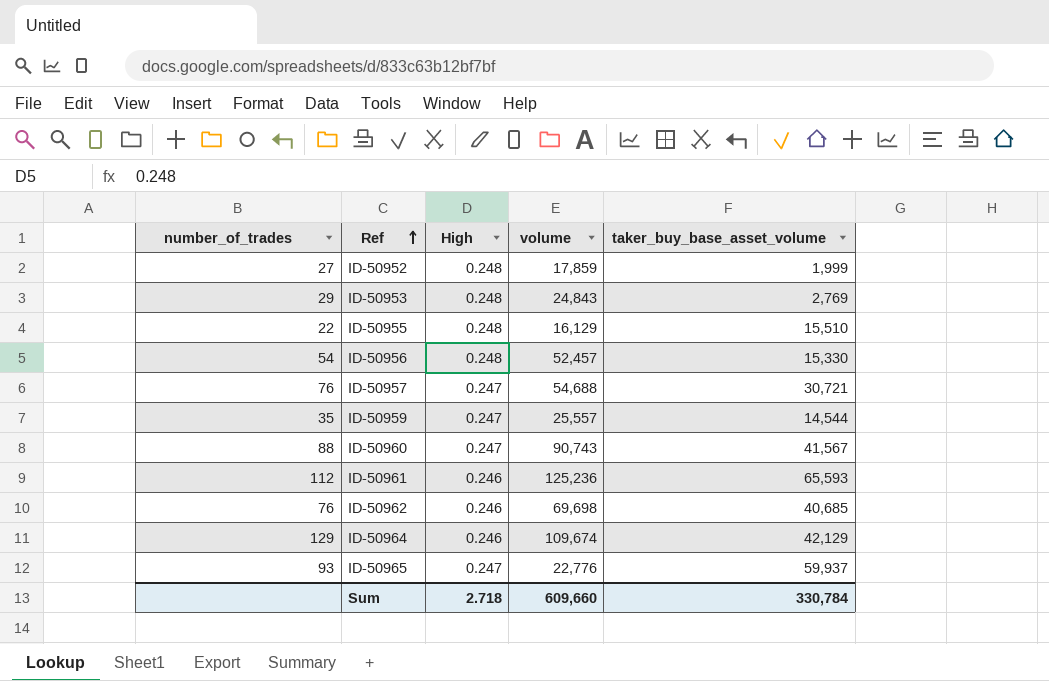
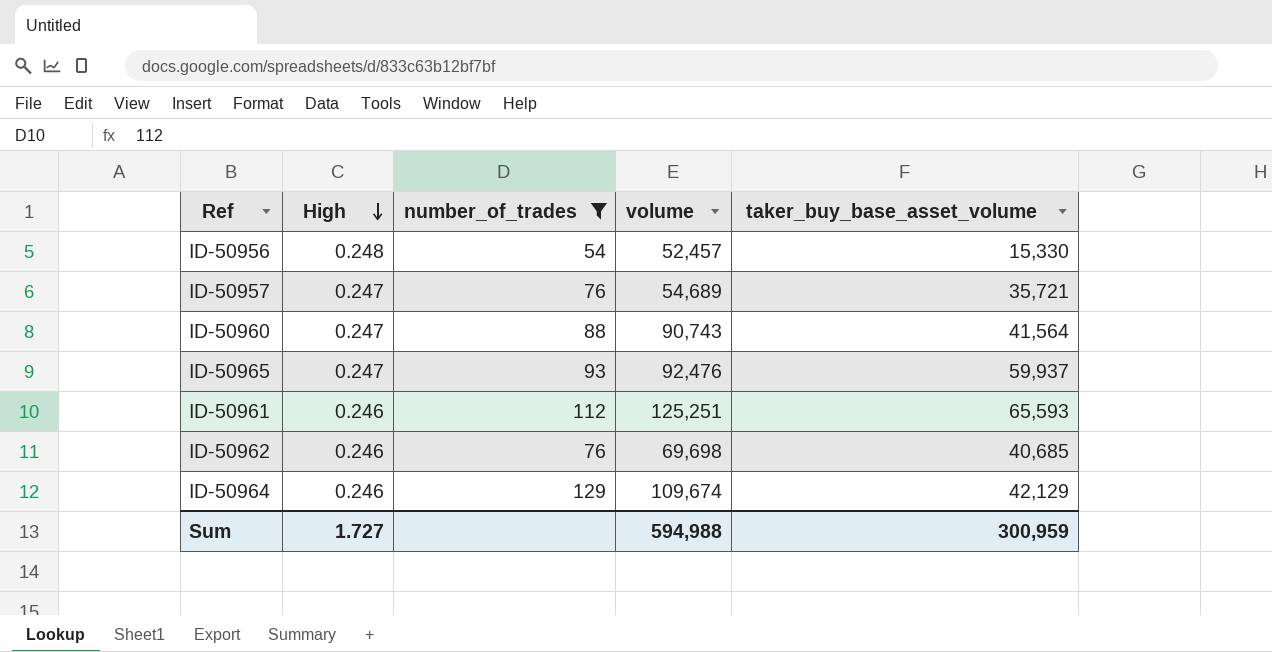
filter: none -> number_of_trades >= 54
row order: Ref ascending -> High descending
column number_of_trades | position: 1 -> 3
ID-50957 | volume: 54,688 -> 54,689
ID-50957 | taker_buy_base_asset_volume: 30,721 -> 35,721
ID-50960 | taker_buy_base_asset_volume: 41,567 -> 41,564
ID-50965 | volume: 22,776 -> 92,476
ID-50961 | volume: 125,236 -> 125,251
Sum | High: 2.718 -> 1.727
Sum | volume: 609,660 -> 594,988
Sum | taker_buy_base_asset_volume: 330,784 -> 300,959

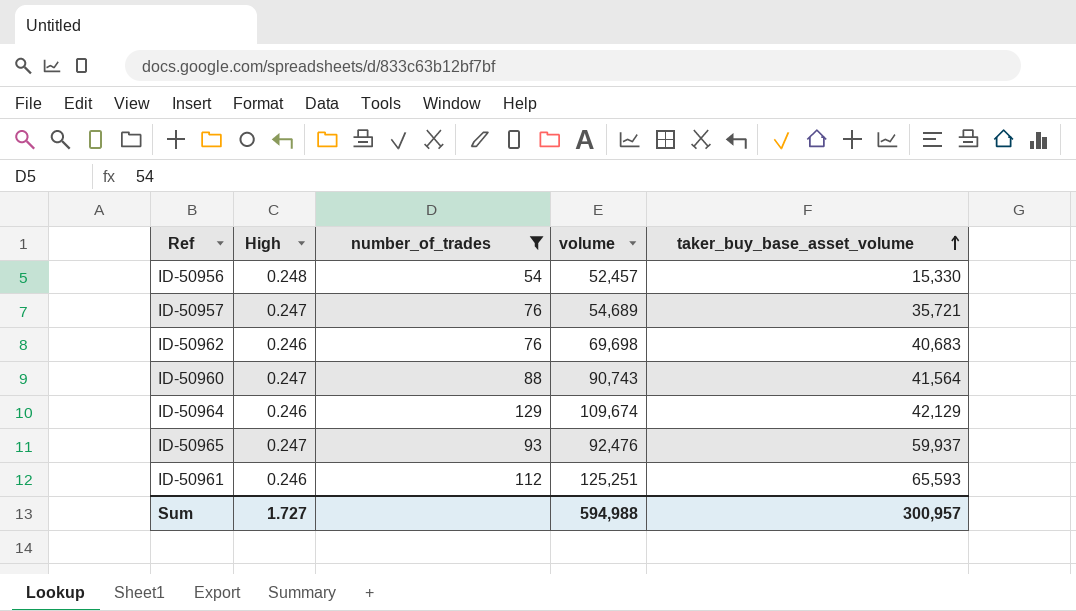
row order: High descending -> taker_buy_base_asset_volume ascending
ID-50962 | taker_buy_base_asset_volume: 40,685 -> 40,683
Sum | taker_buy_base_asset_volume: 300,959 -> 300,957

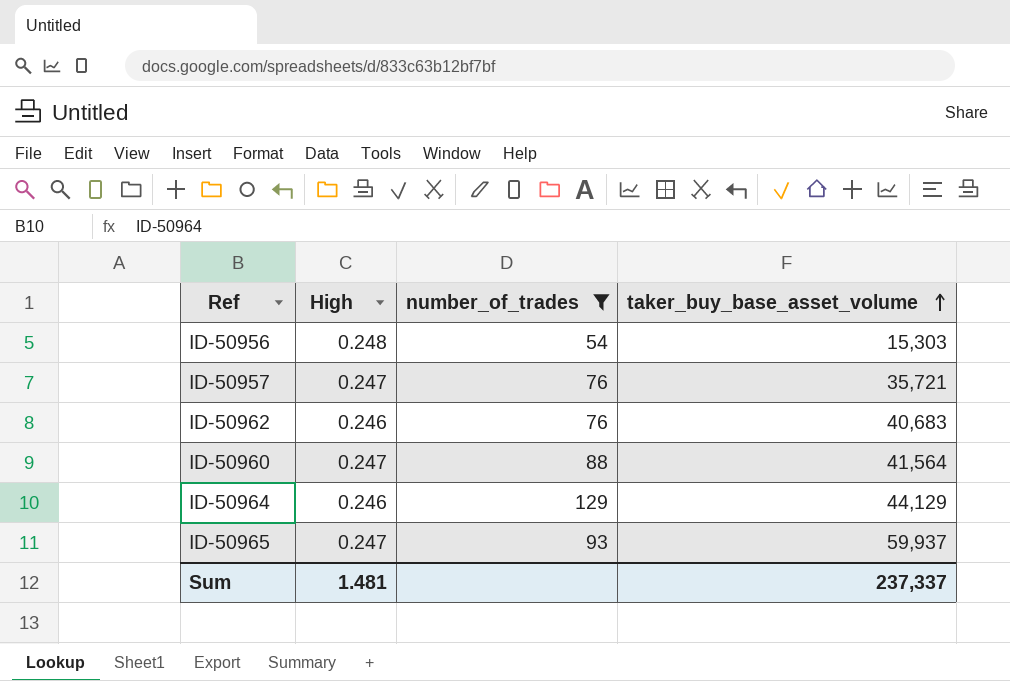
column volume | position: 4 -> none
row ID-50961: 0.246 | 112 | 125,251 | 65,593 -> none
ID-50956 | taker_buy_base_asset_volume: 15,330 -> 15,303
ID-50964 | taker_buy_base_asset_volume: 42,129 -> 44,129
Sum | High: 1.727 -> 1.481
Sum | taker_buy_base_asset_volume: 300,957 -> 237,337

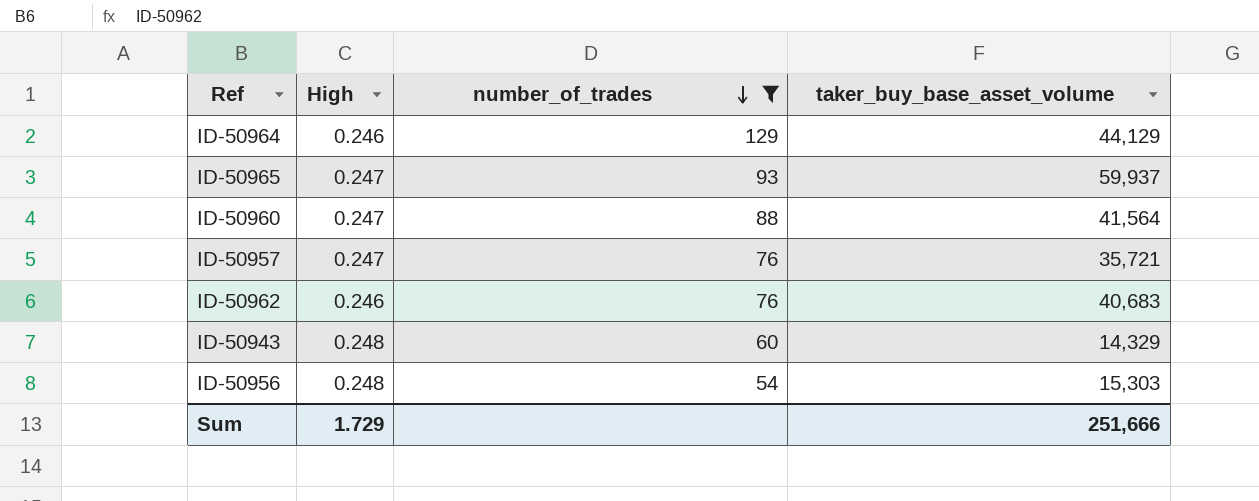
row order: taker_buy_base_asset_volume ascending -> number_of_trades descending
row ID-50943: none -> 0.248 | 60 | 14,329
Sum | High: 1.481 -> 1.729
Sum | taker_buy_base_asset_volume: 237,337 -> 251,666

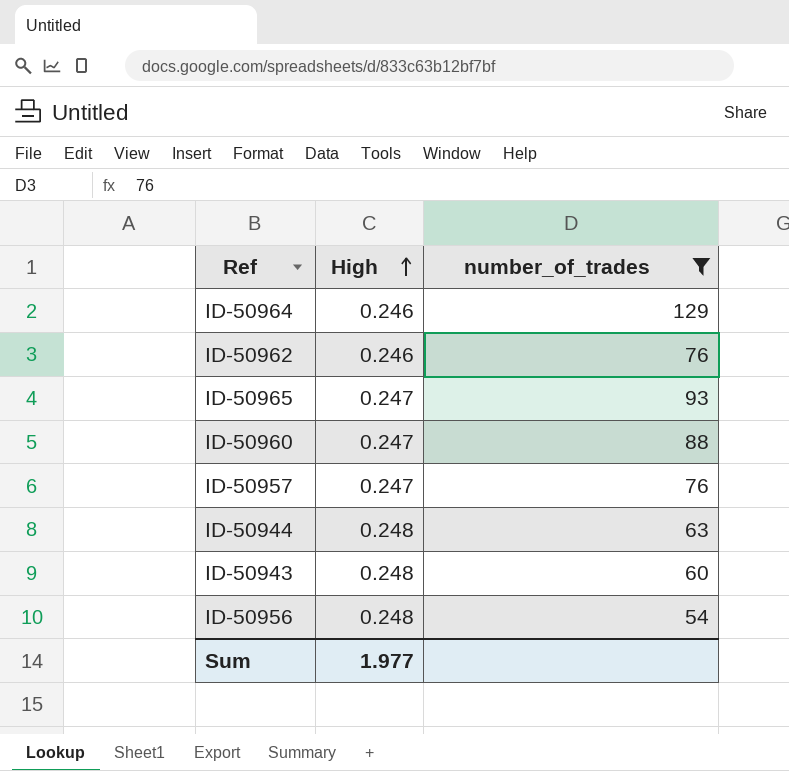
row order: number_of_trades descending -> High ascending
column taker_buy_base_asset_volume | position: 4 -> none
row ID-50944: none -> 0.248 | 63
Sum | High: 1.729 -> 1.977

